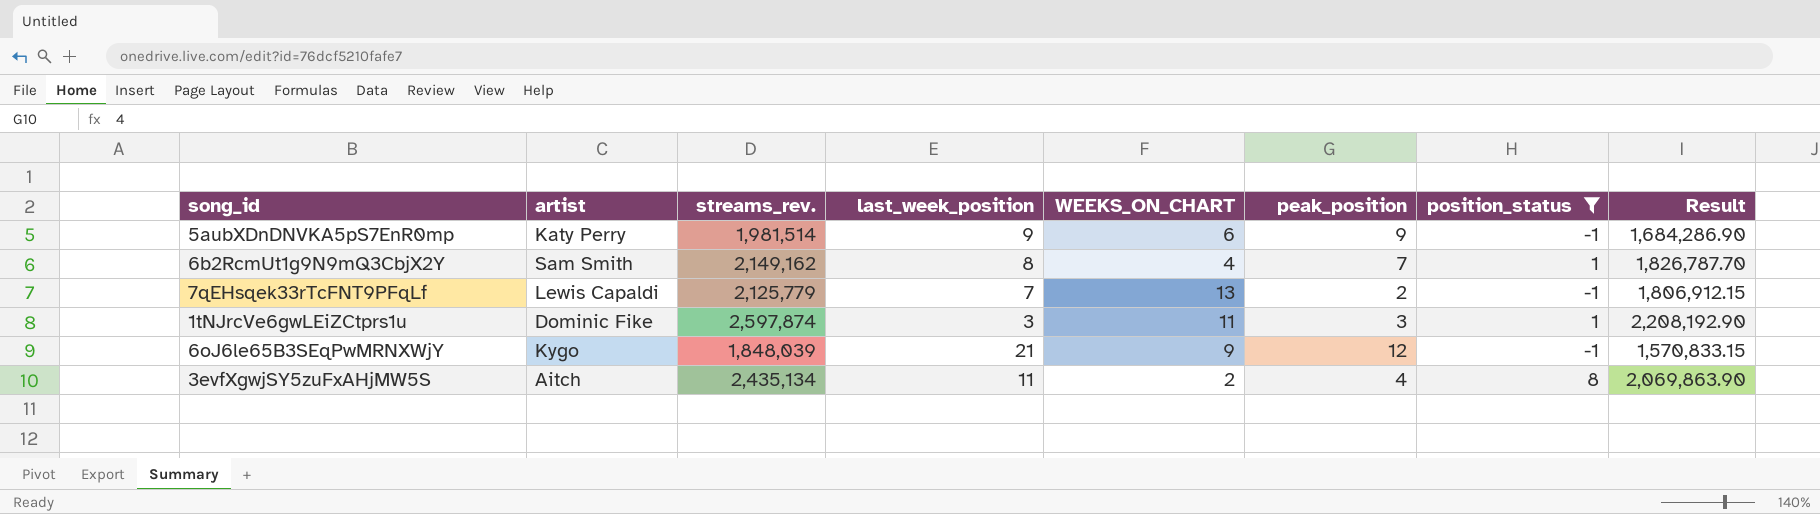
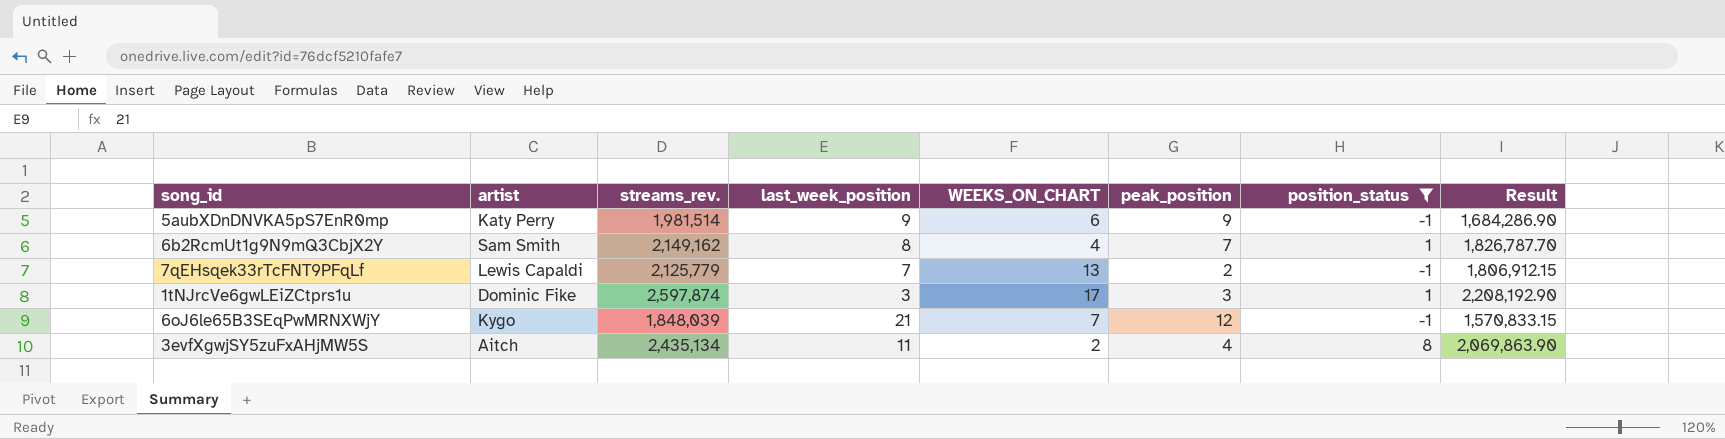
1tNJrcVe6gwLEiZCtprs1u | WEEKS_ON_CHART: 11 -> 17
6oJ6le65B3SEqPwMRNXWjY | WEEKS_ON_CHART: 9 -> 7

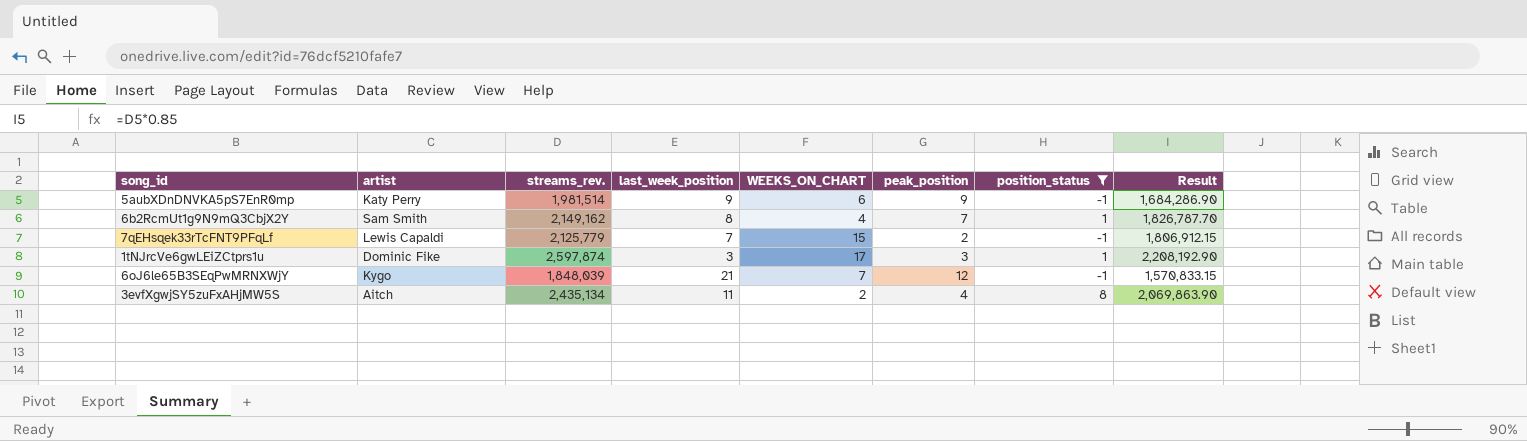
7qEHsqek33rTcFNT9PFqLf | WEEKS_ON_CHART: 13 -> 15

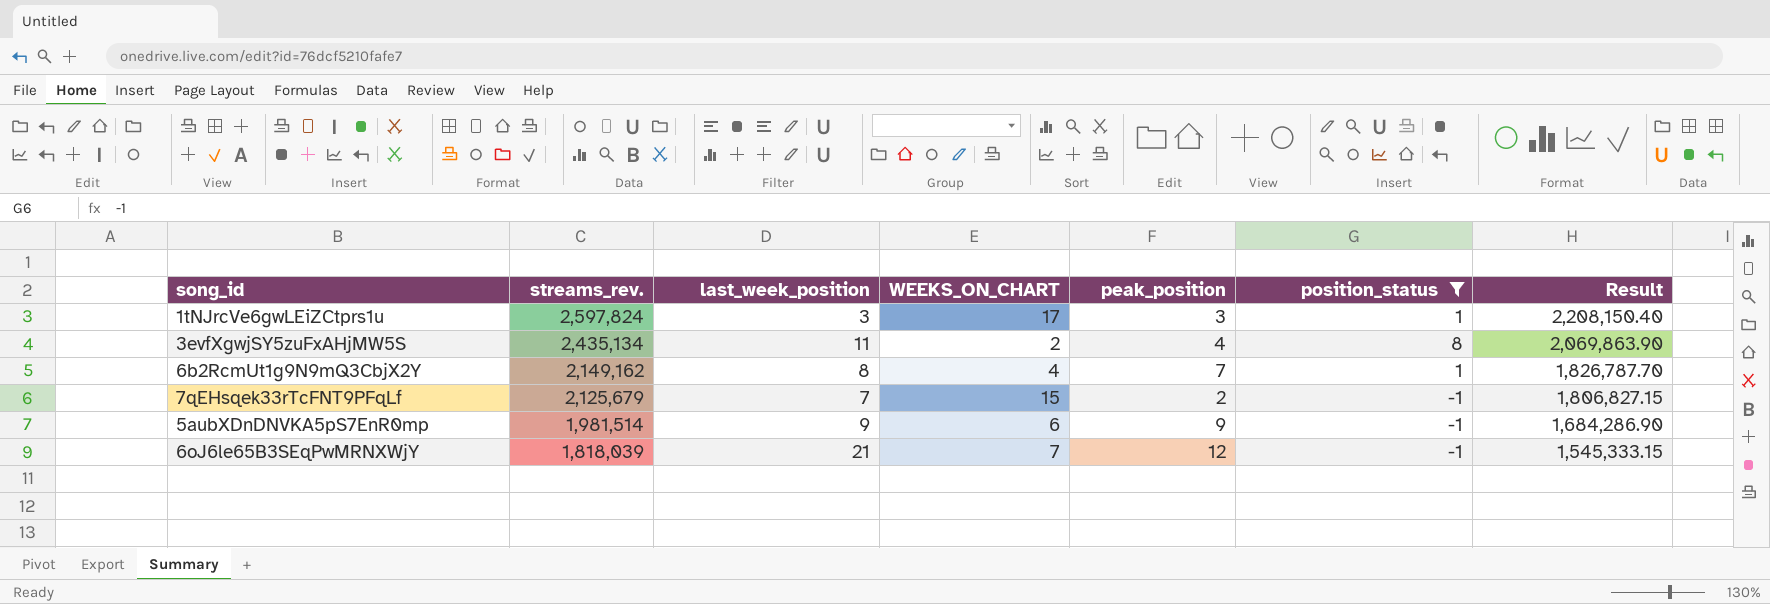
row order: none -> streams_rev. descending
column artist | position: 2 -> none
1tNJrcVe6gwLEiZCtprs1u | streams_rev.: 2,597,874 -> 2,597,824
1tNJrcVe6gwLEiZCtprs1u | Result: 2,208,192.90 -> 2,208,150.40
7qEHsqek33rTcFNT9PFqLf | streams_rev.: 2,125,779 -> 2,125,679
7qEHsqek33rTcFNT9PFqLf | Result: 1,806,912.15 -> 1,806,827.15
6oJ6le65B3SEqPwMRNXWjY | streams_rev.: 1,848,039 -> 1,818,039
6oJ6le65B3SEqPwMRNXWjY | Result: 1,570,833.15 -> 1,545,333.15

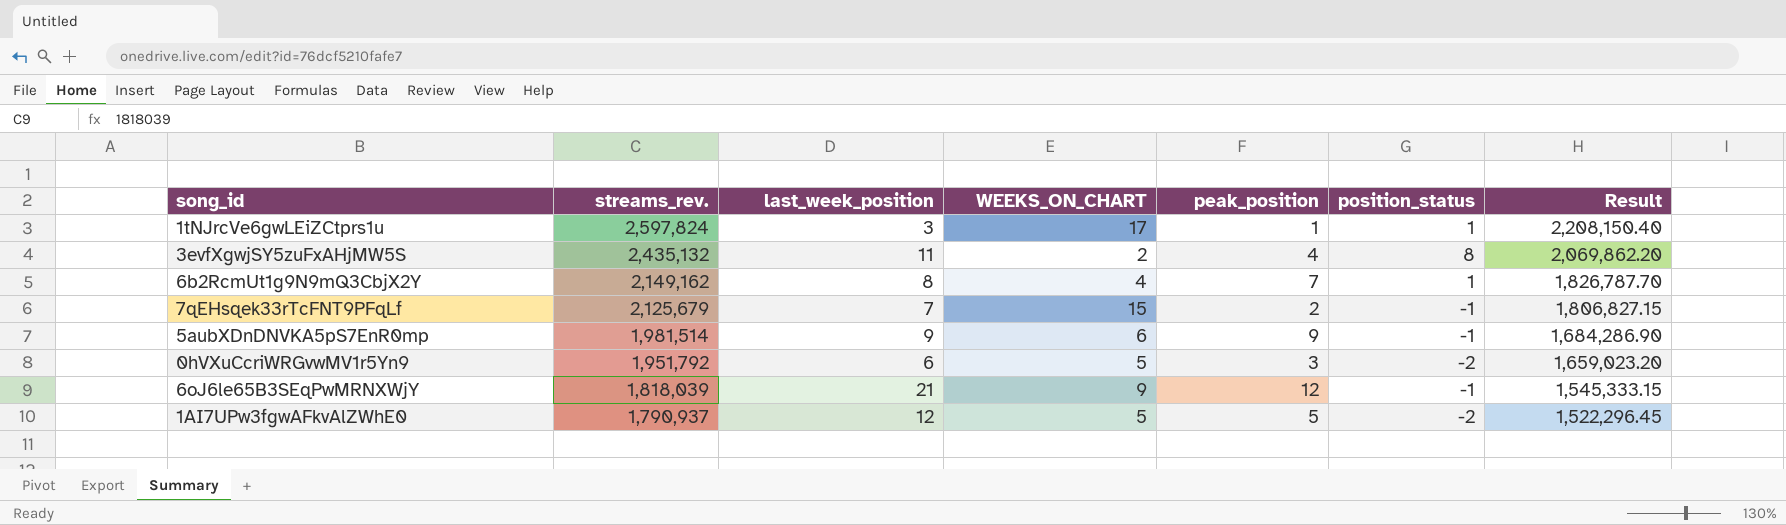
filter: position_status != -2 -> none
1tNJrcVe6gwLEiZCtprs1u | peak_position: 3 -> 1
3evfXgwjSY5zuFxAHjMW5S | streams_rev.: 2,435,134 -> 2,435,132
3evfXgwjSY5zuFxAHjMW5S | Result: 2,069,863.90 -> 2,069,862.20
6oJ6le65B3SEqPwMRNXWjY | WEEKS_ON_CHART: 7 -> 9

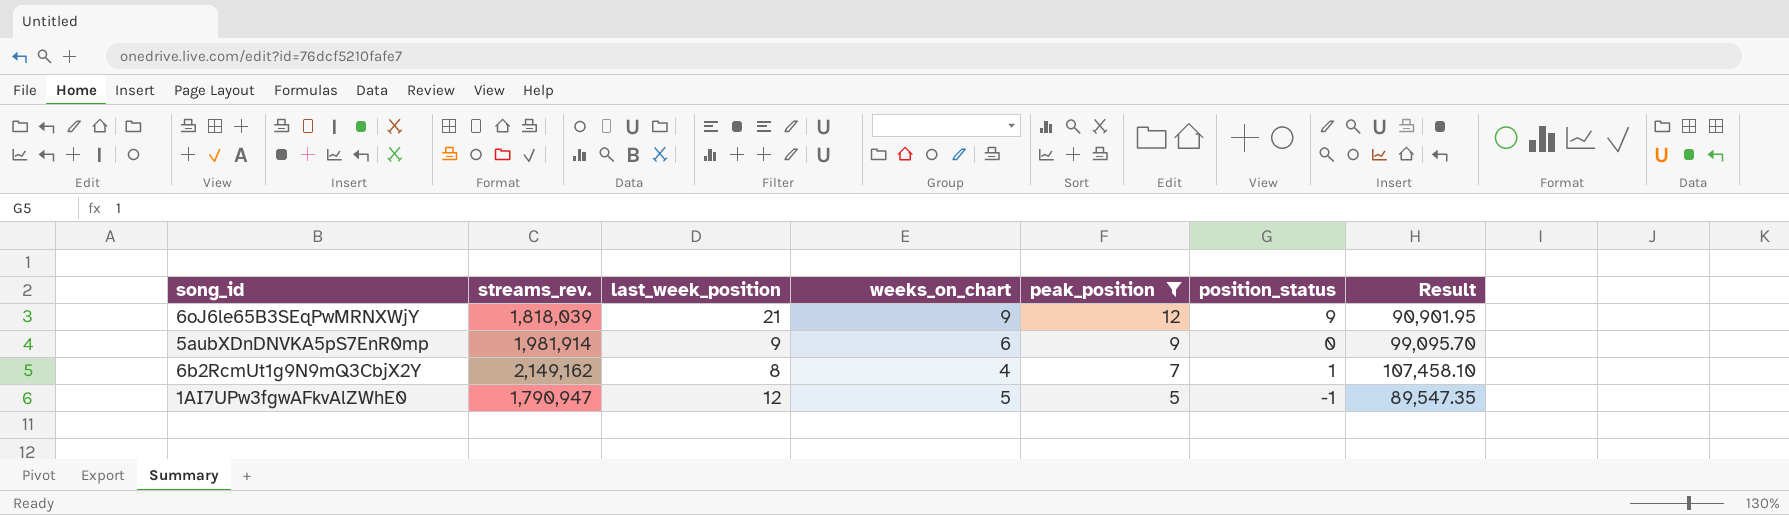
filter: none -> peak_position >= 5
row order: streams_rev. descending -> peak_position descending
column name: WEEKS_ON_CHART -> weeks_on_chart
column Result | formula: [streams_rev.] * 0.85 -> [streams_rev.] * 0.05
6oJ6le65B3SEqPwMRNXWjY | position_status: -1 -> 9
5aubXDnDNVKA5pS7EnR0mp | streams_rev.: 1,981,514 -> 1,981,914
5aubXDnDNVKA5pS7EnR0mp | position_status: -1 -> 0
1AI7UPw3fgwAFkvAlZWhE0 | streams_rev.: 1,790,937 -> 1,790,947
1AI7UPw3fgwAFkvAlZWhE0 | position_status: -2 -> -1

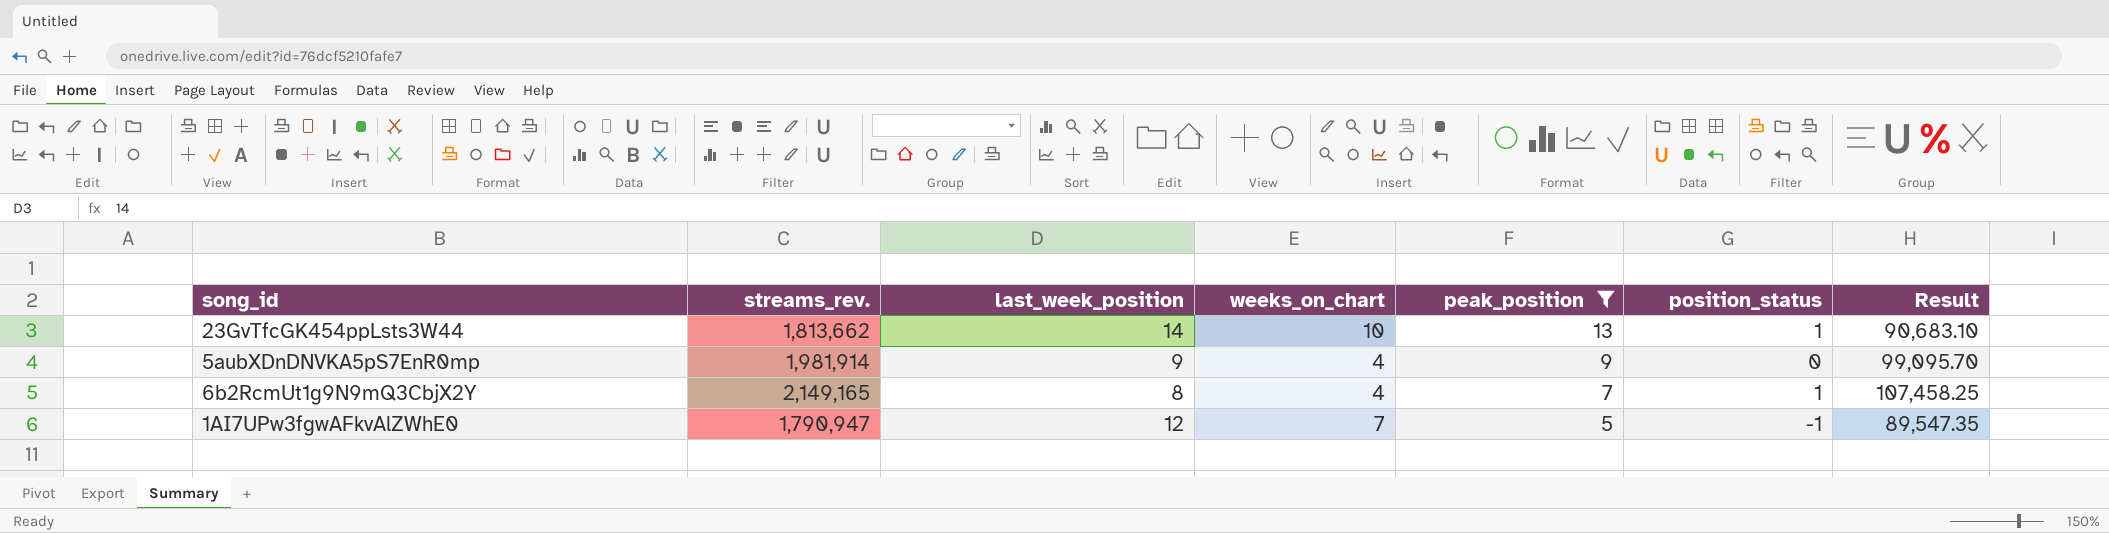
row 6oJ6le65B3SEqPwMRNXWjY: 1,818,039 | 21 | 9 | 12 | 9 | 90,901.95 -> none
row 23GvTfcGK454ppLsts3W44: none -> 1,813,662 | 14 | 10 | 13 | 1 | 90,683.10
5aubXDnDNVKA5pS7EnR0mp | weeks_on_chart: 6 -> 4
6b2RcmUt1g9N9mQ3CbjX2Y | streams_rev.: 2,149,162 -> 2,149,165
6b2RcmUt1g9N9mQ3CbjX2Y | Result: 107,458.10 -> 107,458.25
1AI7UPw3fgwAFkvAlZWhE0 | weeks_on_chart: 5 -> 7

